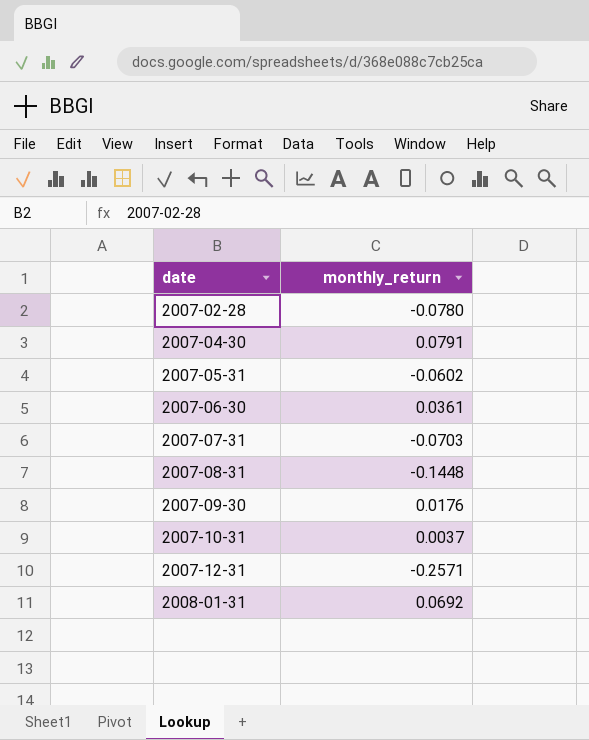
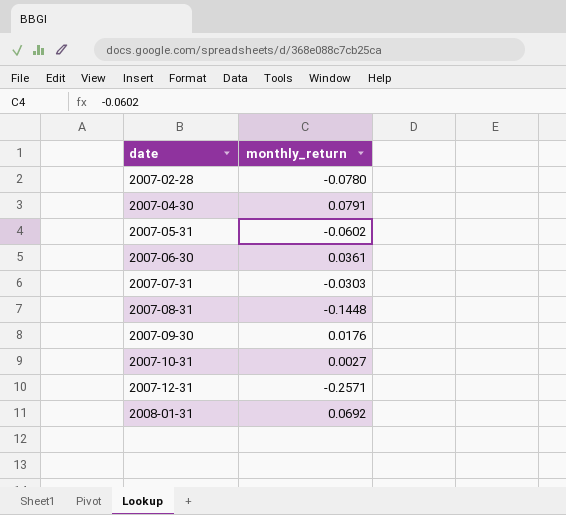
2007-07-31 | monthly_return: -0.0703 -> -0.0303
2007-10-31 | monthly_return: 0.0037 -> 0.0027

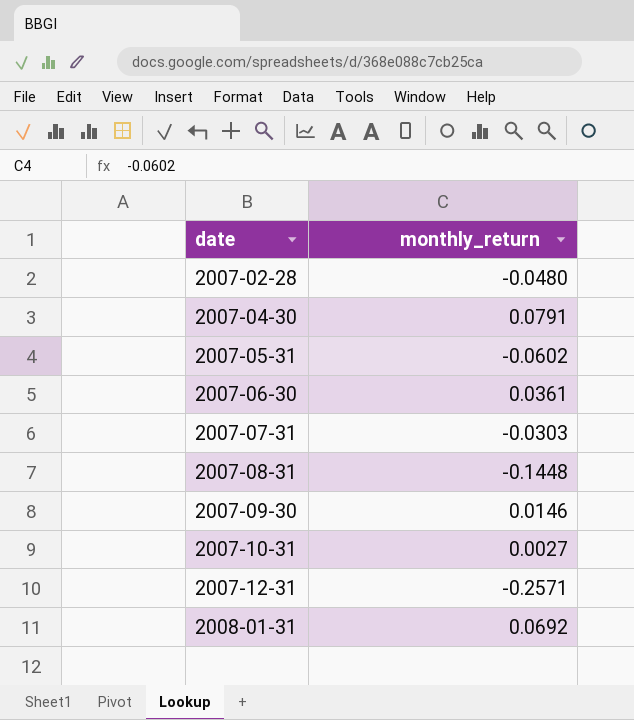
2007-02-28 | monthly_return: -0.0780 -> -0.0480
2007-09-30 | monthly_return: 0.0176 -> 0.0146

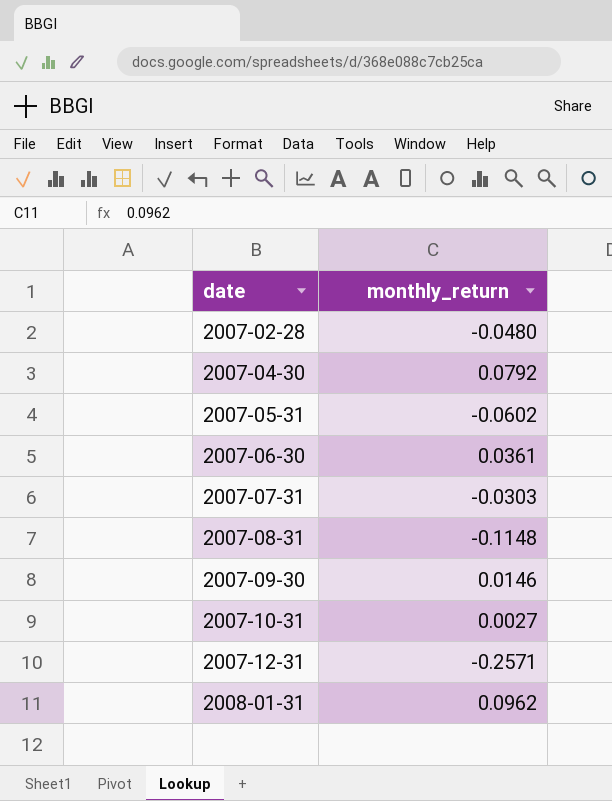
2007-04-30 | monthly_return: 0.0791 -> 0.0792
2007-08-31 | monthly_return: -0.1448 -> -0.1148
2008-01-31 | monthly_return: 0.0692 -> 0.0962

